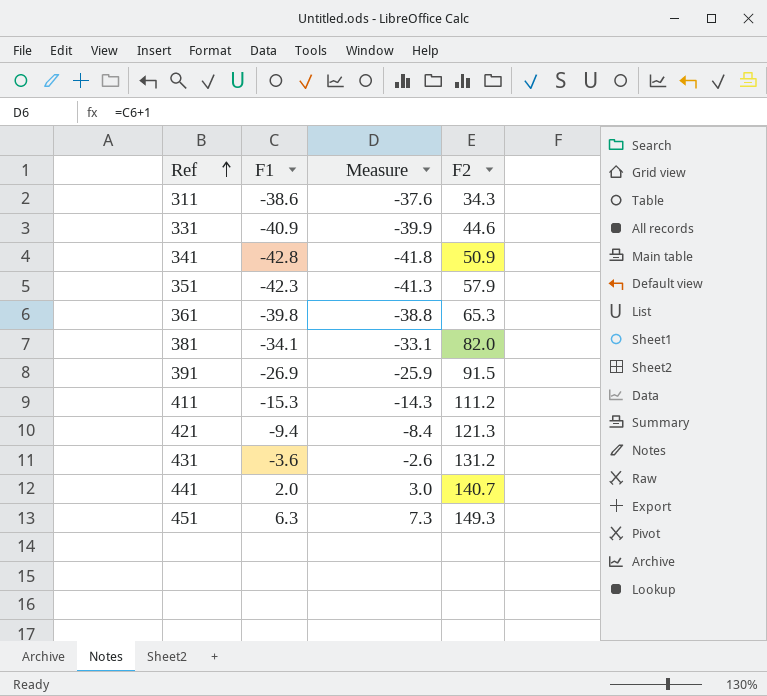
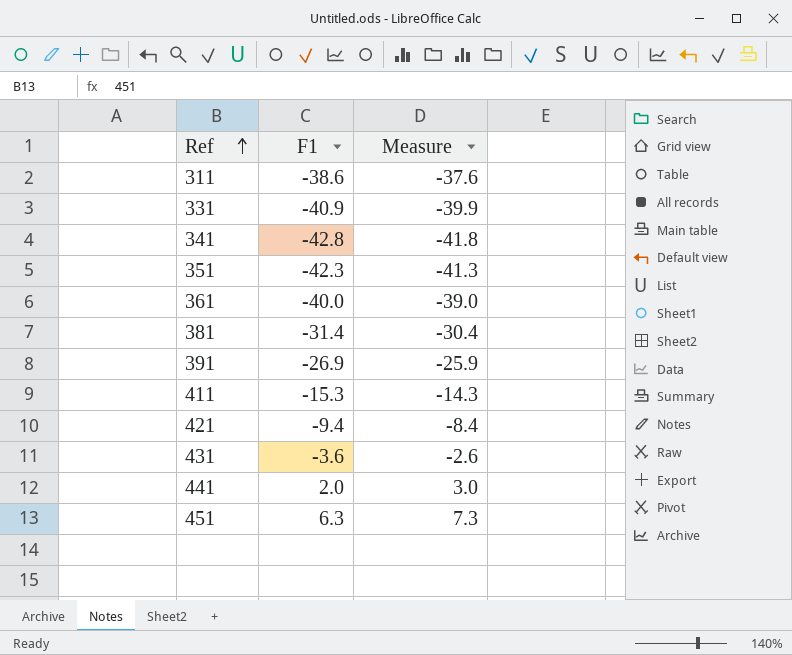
column F2 | position: 4 -> none
361 | F1: -39.8 -> -40.0
361 | Measure: -38.8 -> -39.0
381 | F1: -34.1 -> -31.4
381 | Measure: -33.1 -> -30.4

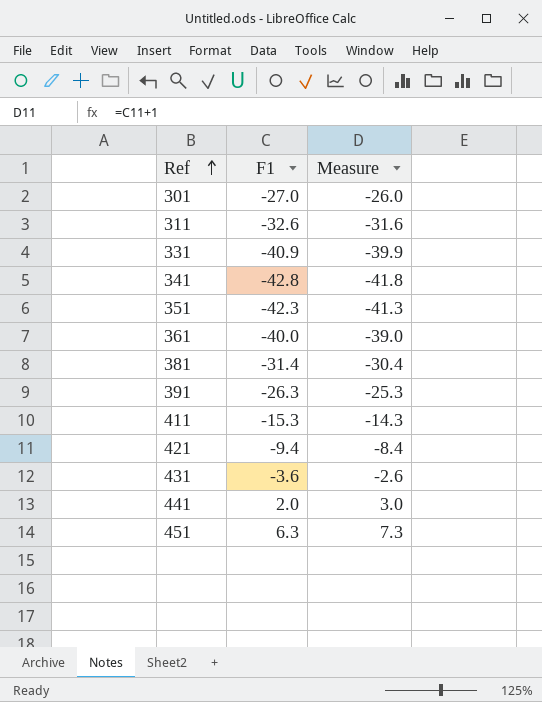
row 301: none -> -27.0 | -26.0
311 | F1: -38.6 -> -32.6
311 | Measure: -37.6 -> -31.6
391 | F1: -26.9 -> -26.3
391 | Measure: -25.9 -> -25.3

